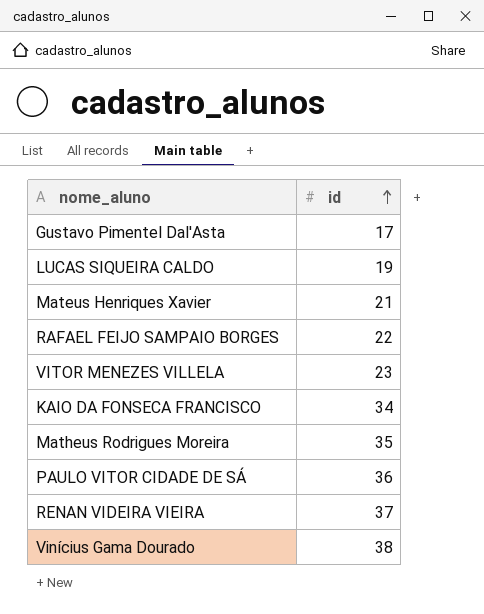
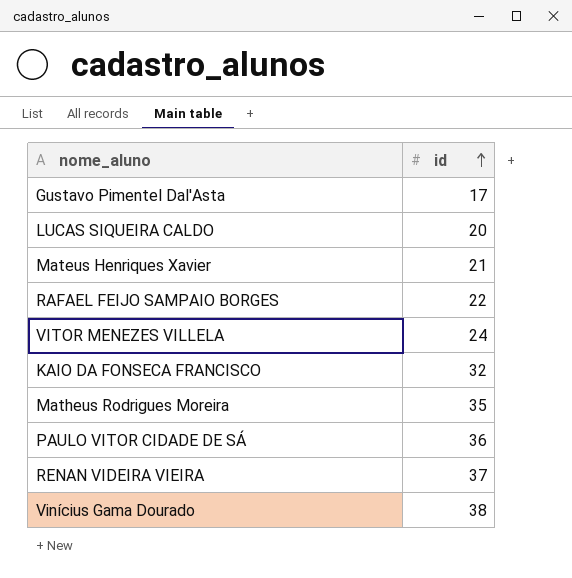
LUCAS SIQUEIRA CALDO | id: 19 -> 20
VITOR MENEZES VILLELA | id: 23 -> 24
KAIO DA FONSECA FRANCISCO | id: 34 -> 32

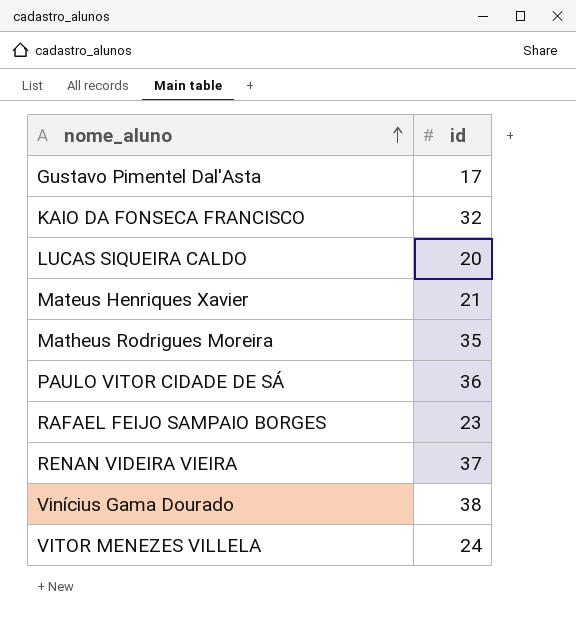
row order: id ascending -> nome_aluno ascending
RAFAEL FEIJO SAMPAIO BORGES | id: 22 -> 23

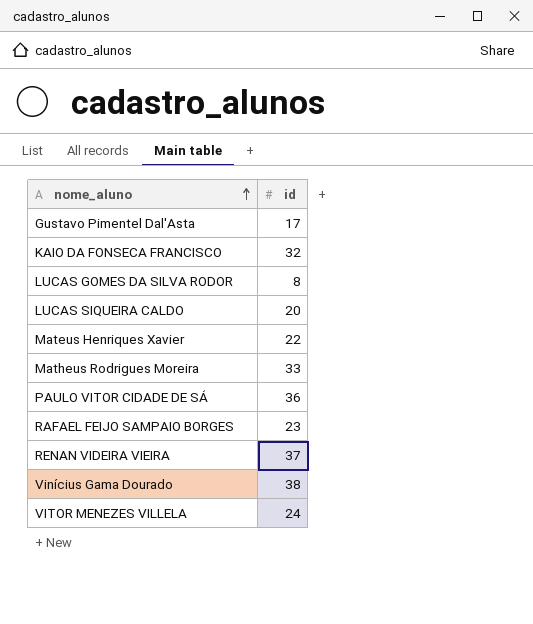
row LUCAS GOMES DA SILVA RODOR: none -> 8
Mateus Henriques Xavier | id: 21 -> 22
Matheus Rodrigues Moreira | id: 35 -> 33

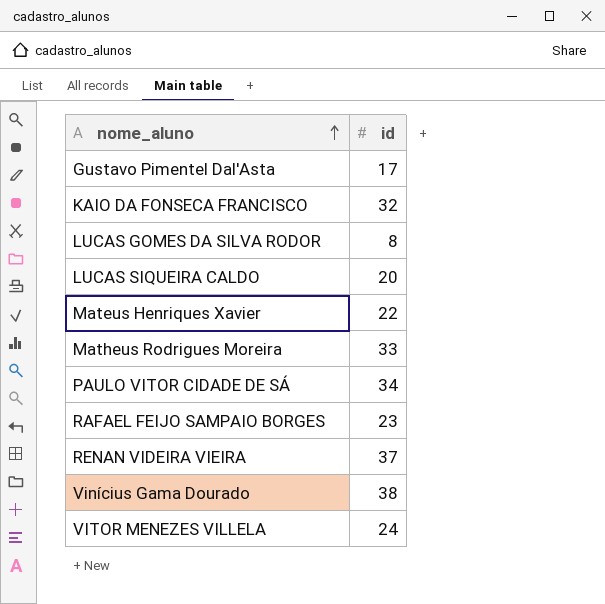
PAULO VITOR CIDADE DE SÁ | id: 36 -> 34

